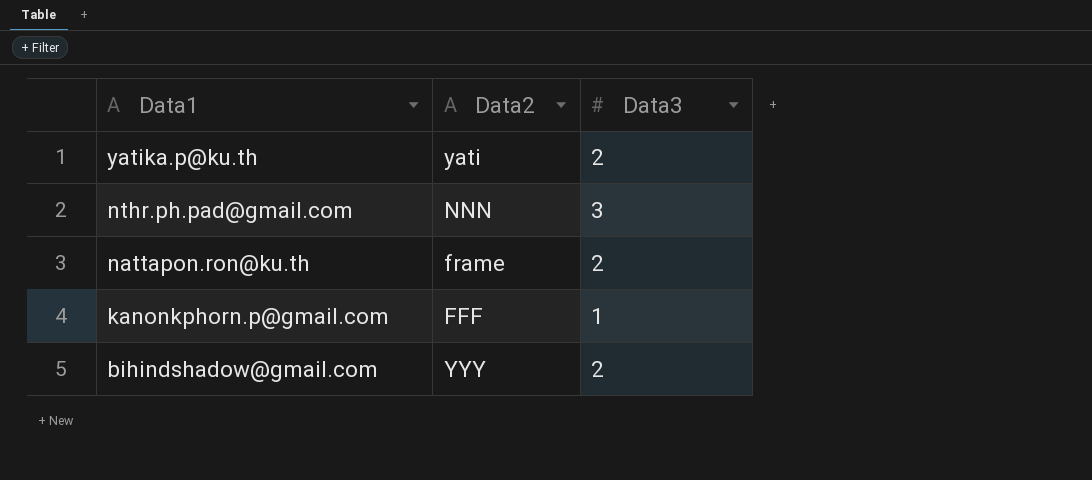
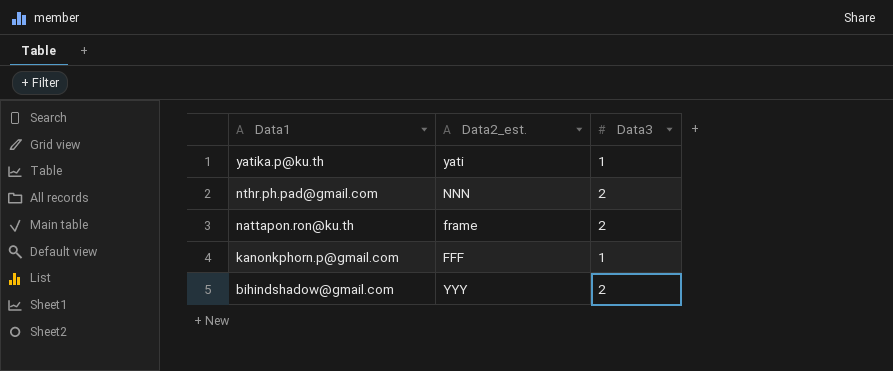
column name: Data2 -> Data2_est.
yatika.p@ku.th | Data3: 2 -> 1
nthr.ph.pad@gmail.com | Data3: 3 -> 2

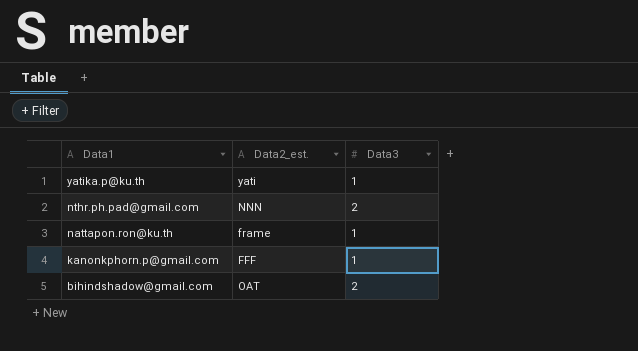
nattapon.ron@ku.th | Data3: 2 -> 1
bihindshadow@gmail.com | Data2_est.: YYY -> OAT

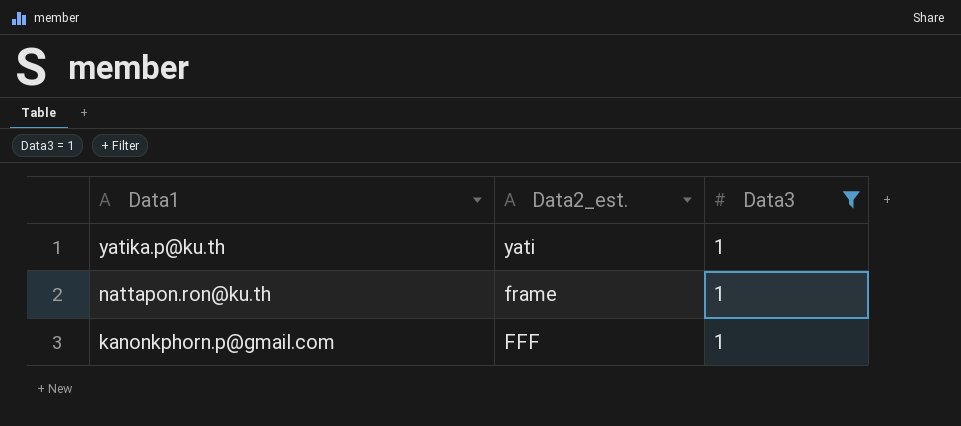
filter: none -> Data3 = 1

